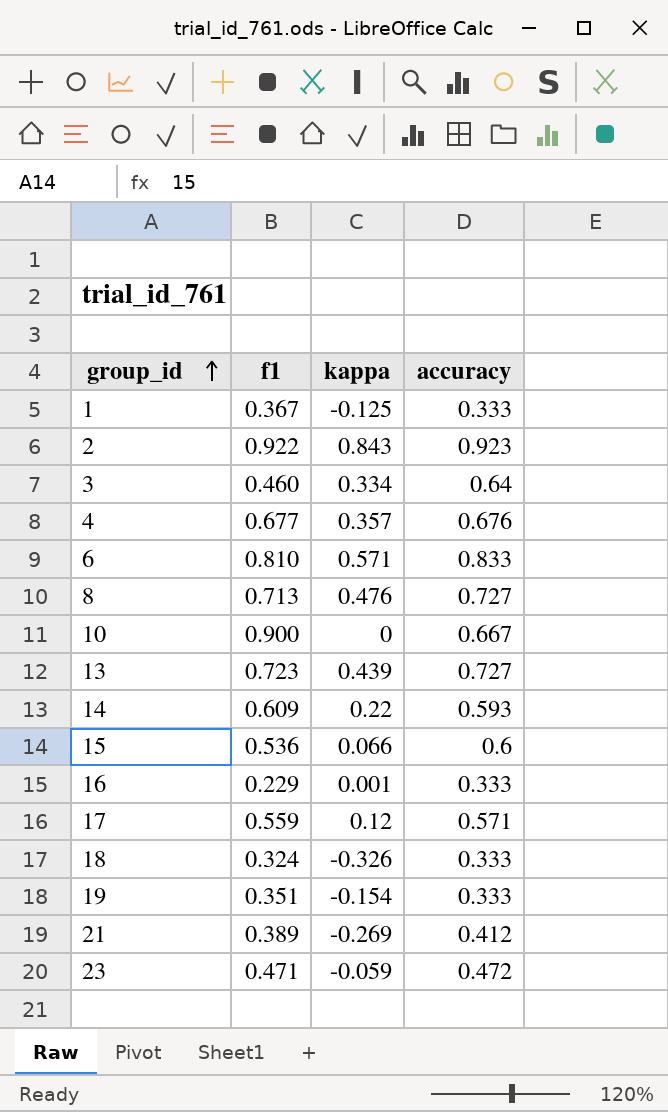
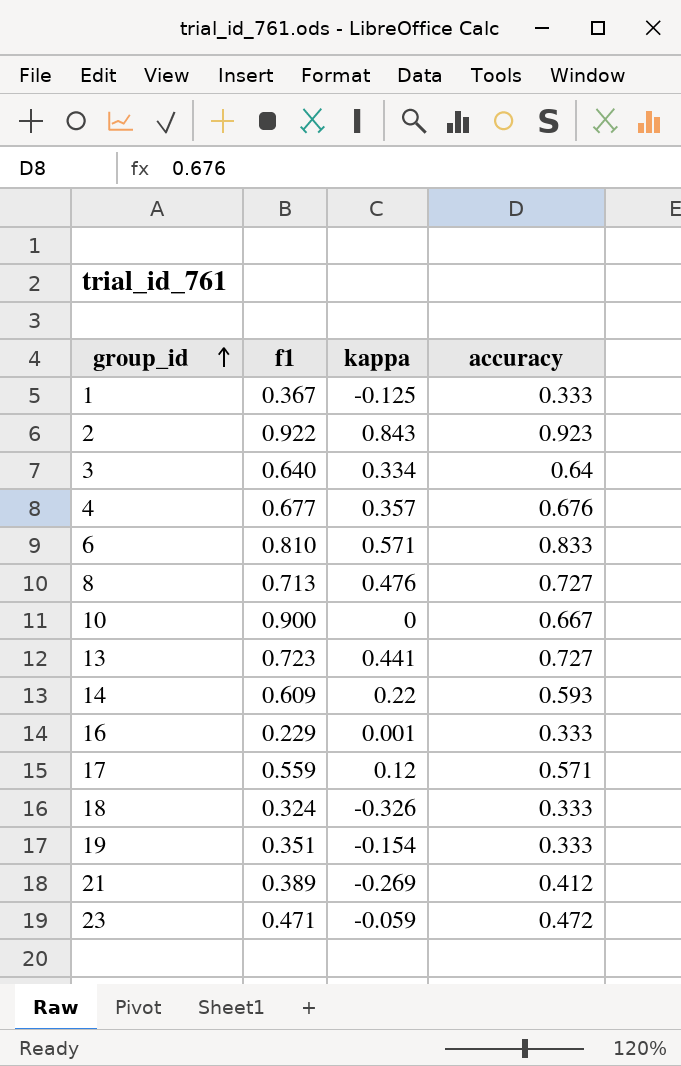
row 15: 0.536 | 0.066 | 0.6 -> none
3 | f1: 0.460 -> 0.640
13 | kappa: 0.439 -> 0.441

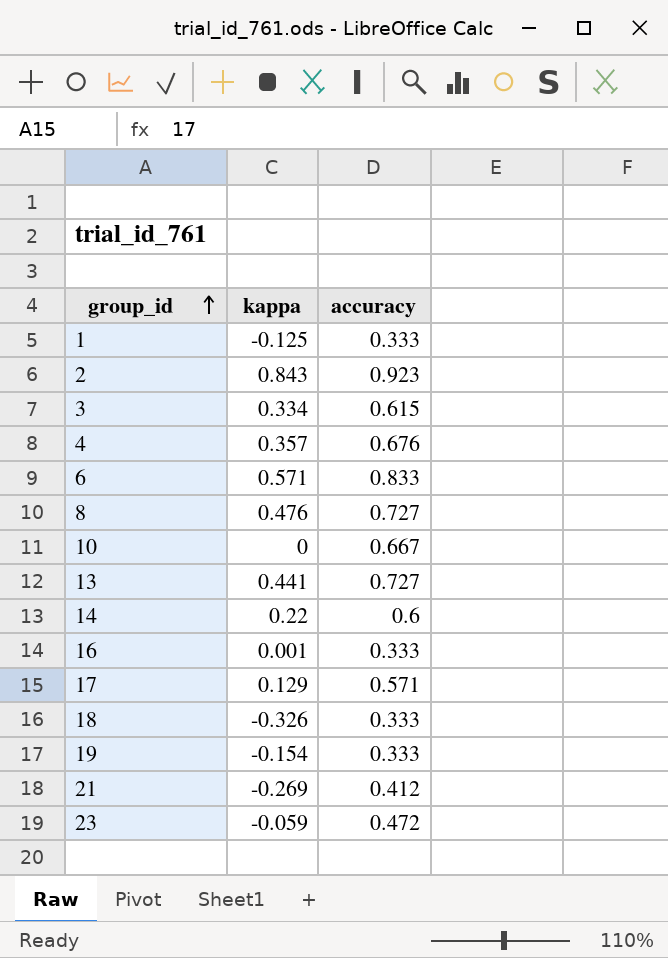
column f1 | position: 2 -> none
3 | accuracy: 0.64 -> 0.615
14 | accuracy: 0.593 -> 0.6
17 | kappa: 0.12 -> 0.129

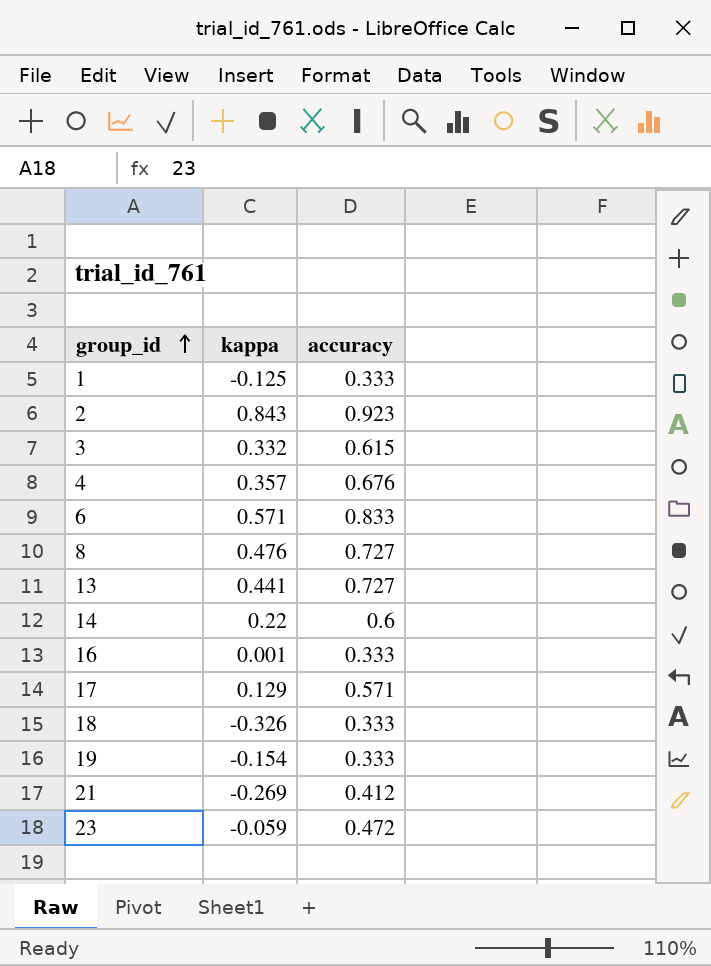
row 10: 0 | 0.667 -> none
3 | kappa: 0.334 -> 0.332

